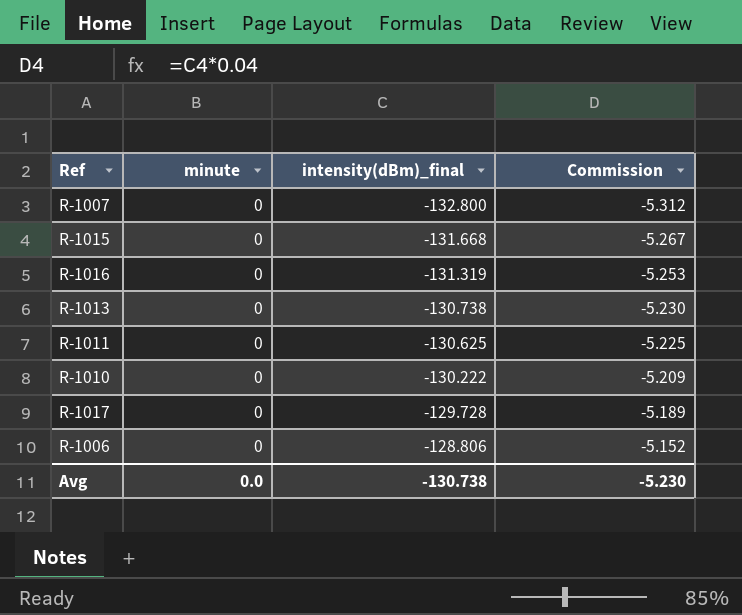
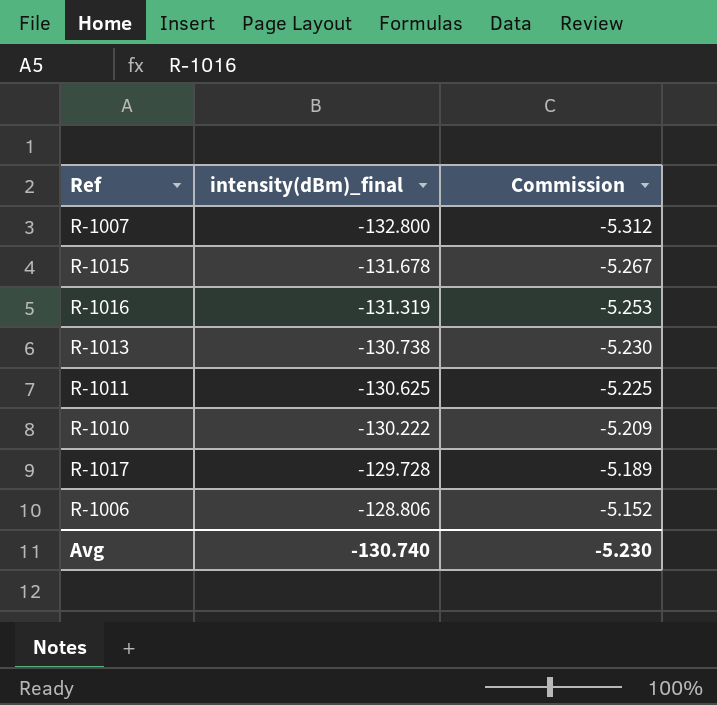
column minute | position: 2 -> none
R-1015 | intensity(dBm)_final: -131.668 -> -131.678
Avg | intensity(dBm)_final: -130.738 -> -130.740

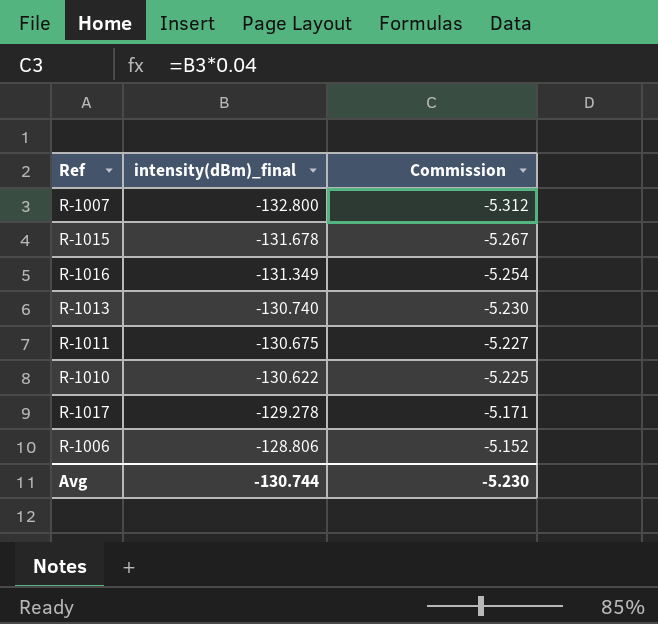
R-1016 | intensity(dBm)_final: -131.319 -> -131.349
R-1016 | Commission: -5.253 -> -5.254
R-1013 | intensity(dBm)_final: -130.738 -> -130.740
R-1011 | intensity(dBm)_final: -130.625 -> -130.675
R-1011 | Commission: -5.225 -> -5.227
R-1010 | intensity(dBm)_final: -130.222 -> -130.622
R-1010 | Commission: -5.209 -> -5.225
R-1017 | intensity(dBm)_final: -129.728 -> -129.278
R-1017 | Commission: -5.189 -> -5.171
Avg | intensity(dBm)_final: -130.740 -> -130.744

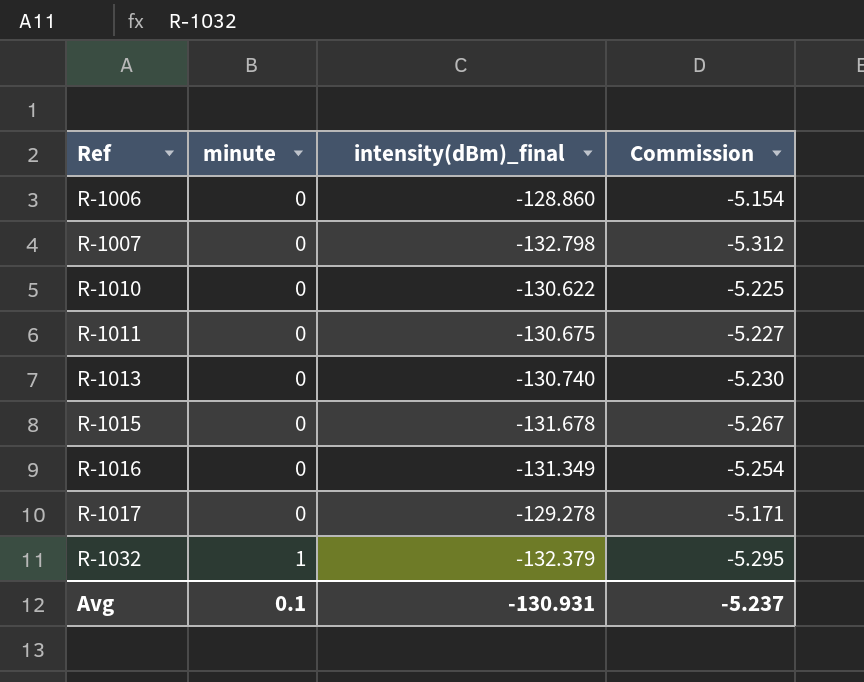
row order: intensity(dBm)_final ascending -> Ref ascending
column minute | position: none -> 2
R-1006 | intensity(dBm)_final: -128.806 -> -128.860
R-1006 | Commission: -5.152 -> -5.154
R-1007 | intensity(dBm)_final: -132.800 -> -132.798
row R-1032: none -> 1 | -132.379 | -5.295
Avg | intensity(dBm)_final: -130.744 -> -130.931
Avg | Commission: -5.230 -> -5.237

